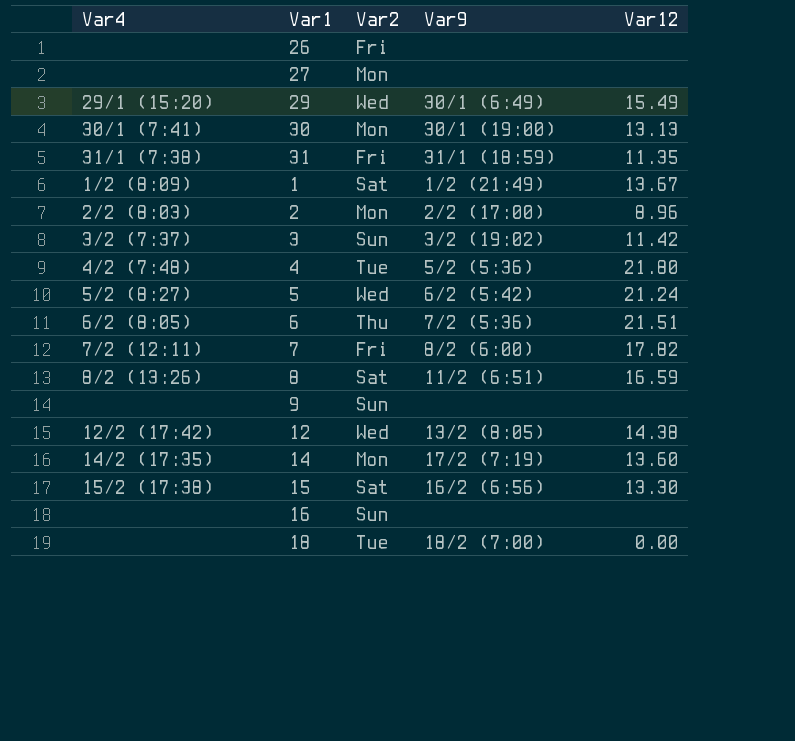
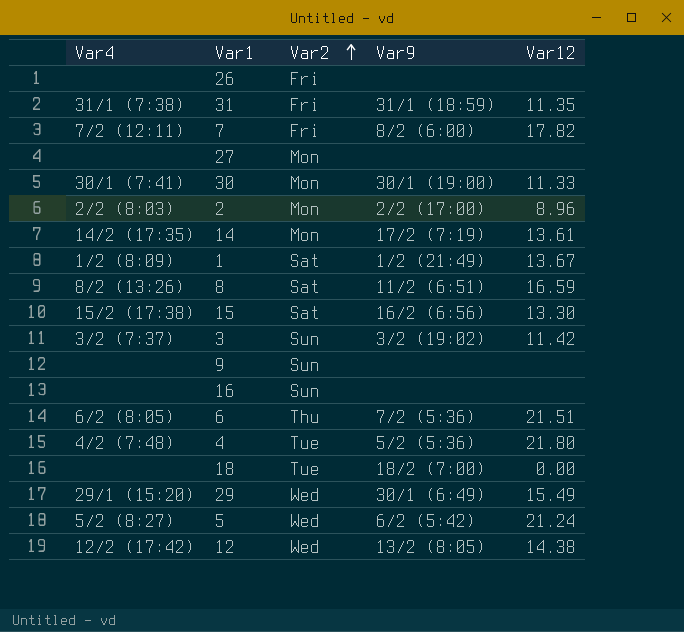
row order: none -> Var2 ascending
30 | Var12: 13.13 -> 11.33
14 | Var12: 13.60 -> 13.61

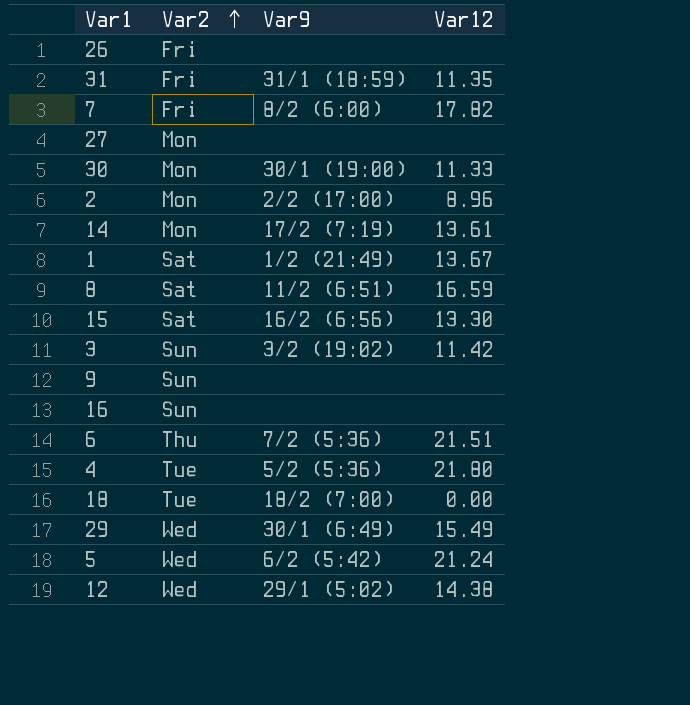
column Var4 | position: 1 -> none
12 | Var9: 13/2 (8:05) -> 29/1 (5:02)

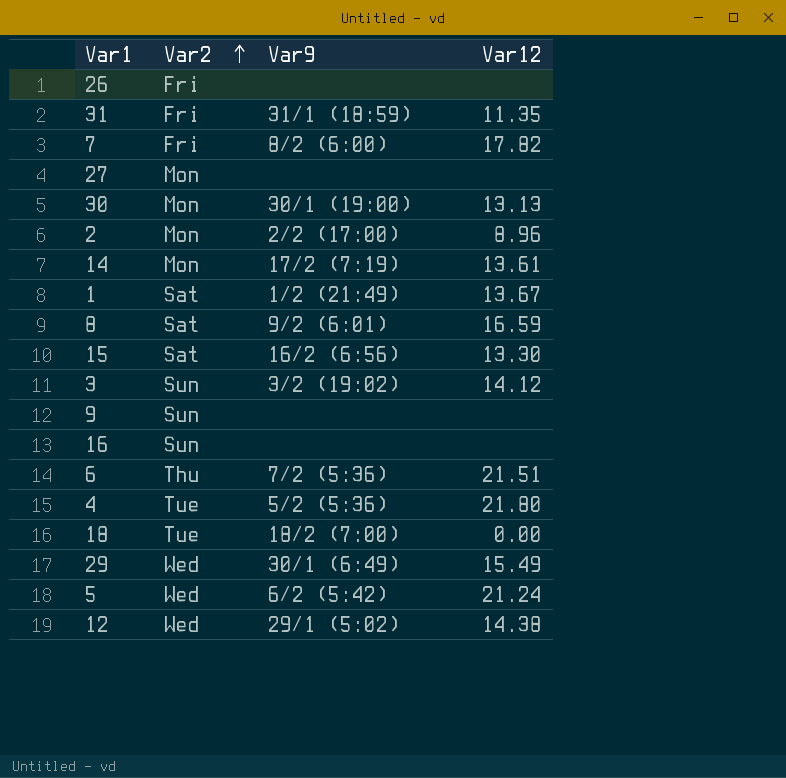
30 | Var12: 11.33 -> 13.13
8 | Var9: 11/2 (6:51) -> 9/2 (6:01)
3 | Var12: 11.42 -> 14.12

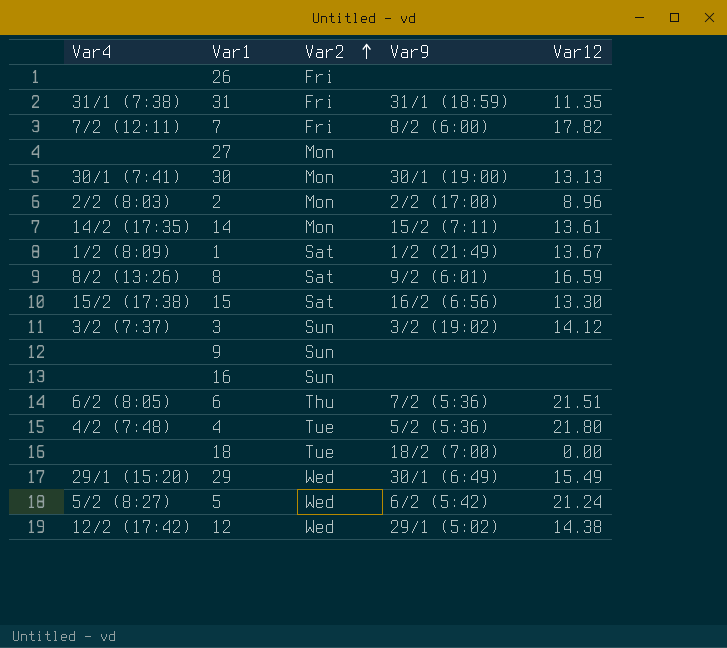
column Var4 | position: none -> 1
14 | Var9: 17/2 (7:19) -> 15/2 (7:11)

